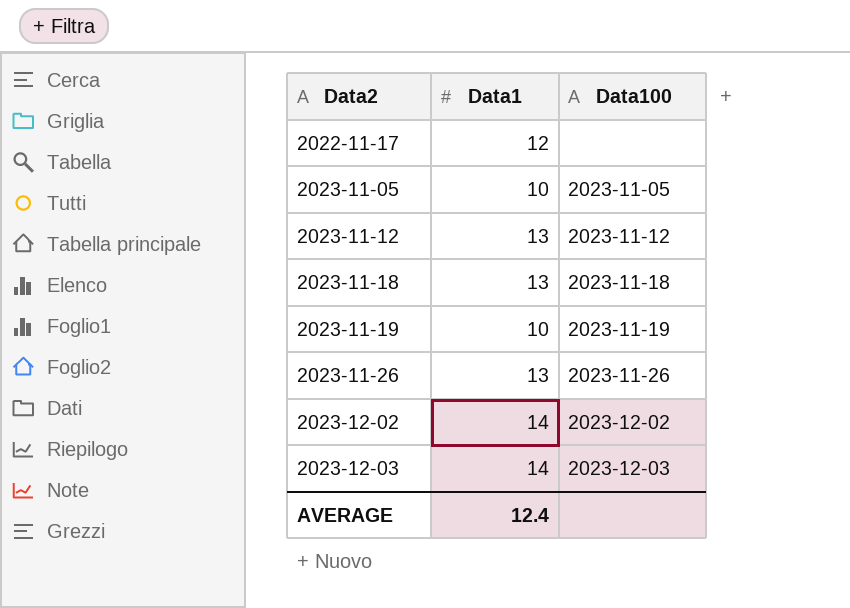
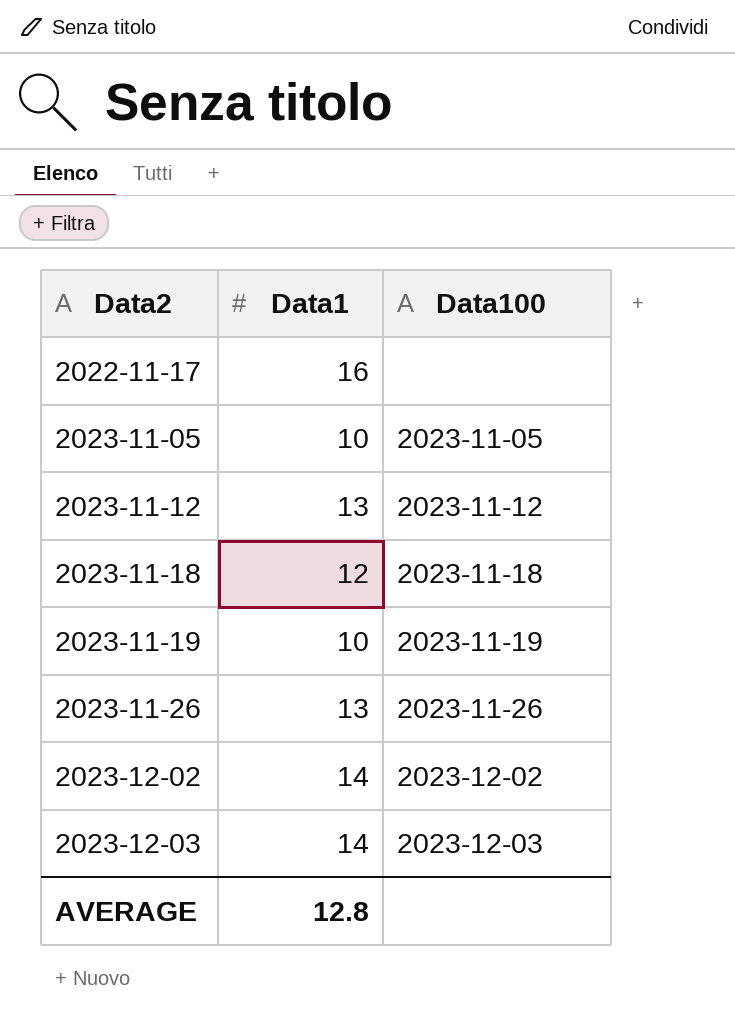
2022-11-17 | Data1: 12 -> 16
2023-11-18 | Data1: 13 -> 12
AVERAGE | Data1: 12.4 -> 12.8

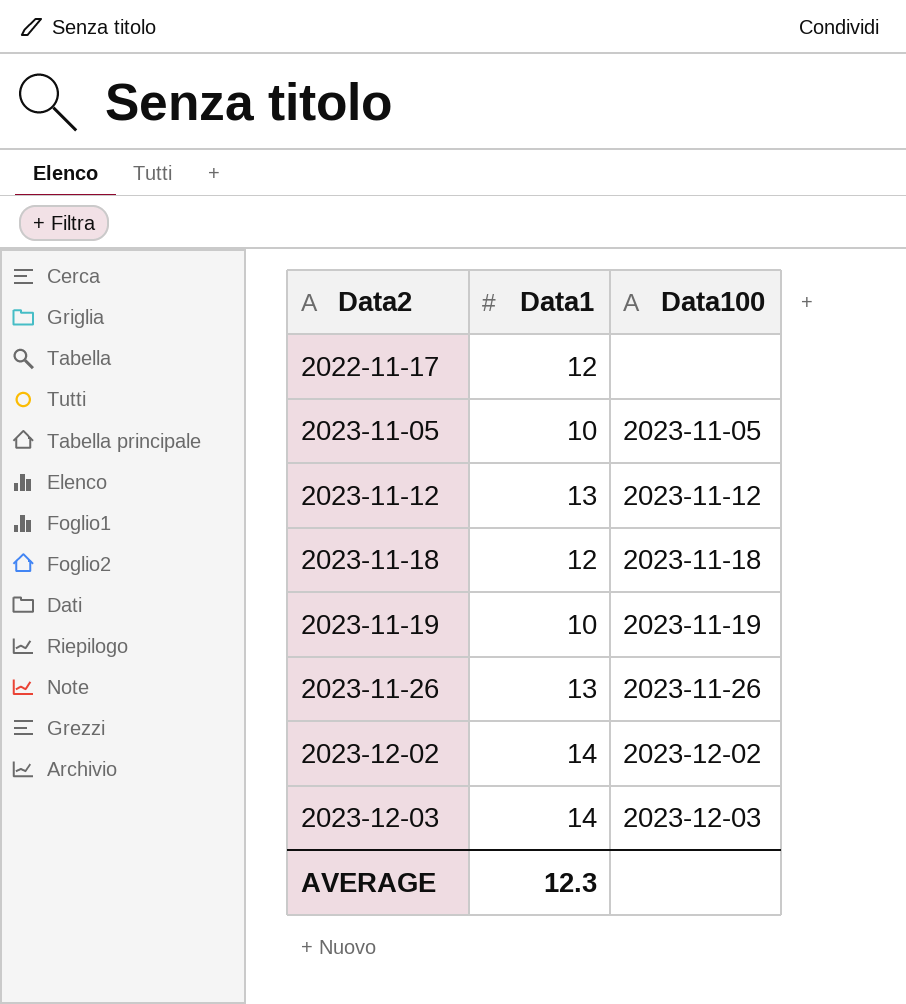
2022-11-17 | Data1: 16 -> 12
AVERAGE | Data1: 12.8 -> 12.3

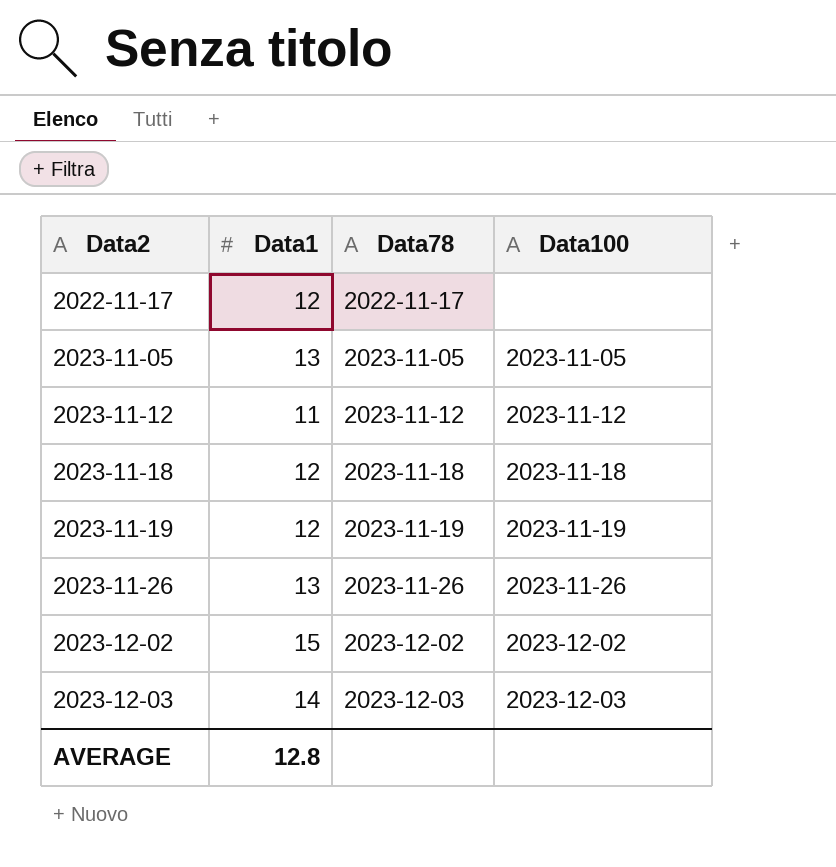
column Data78 | position: none -> 3
2023-11-05 | Data1: 10 -> 13
2023-11-12 | Data1: 13 -> 11
2023-11-19 | Data1: 10 -> 12
2023-12-02 | Data1: 14 -> 15
AVERAGE | Data1: 12.3 -> 12.8

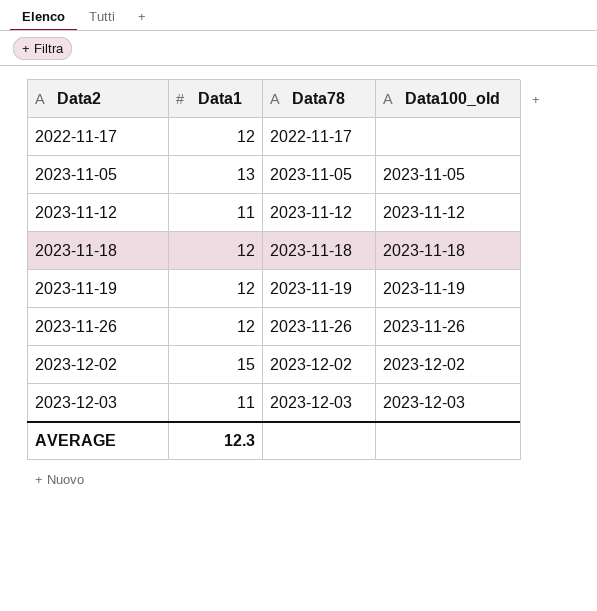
column name: Data100 -> Data100_old
2023-11-26 | Data1: 13 -> 12
2023-12-03 | Data1: 14 -> 11
AVERAGE | Data1: 12.8 -> 12.3

